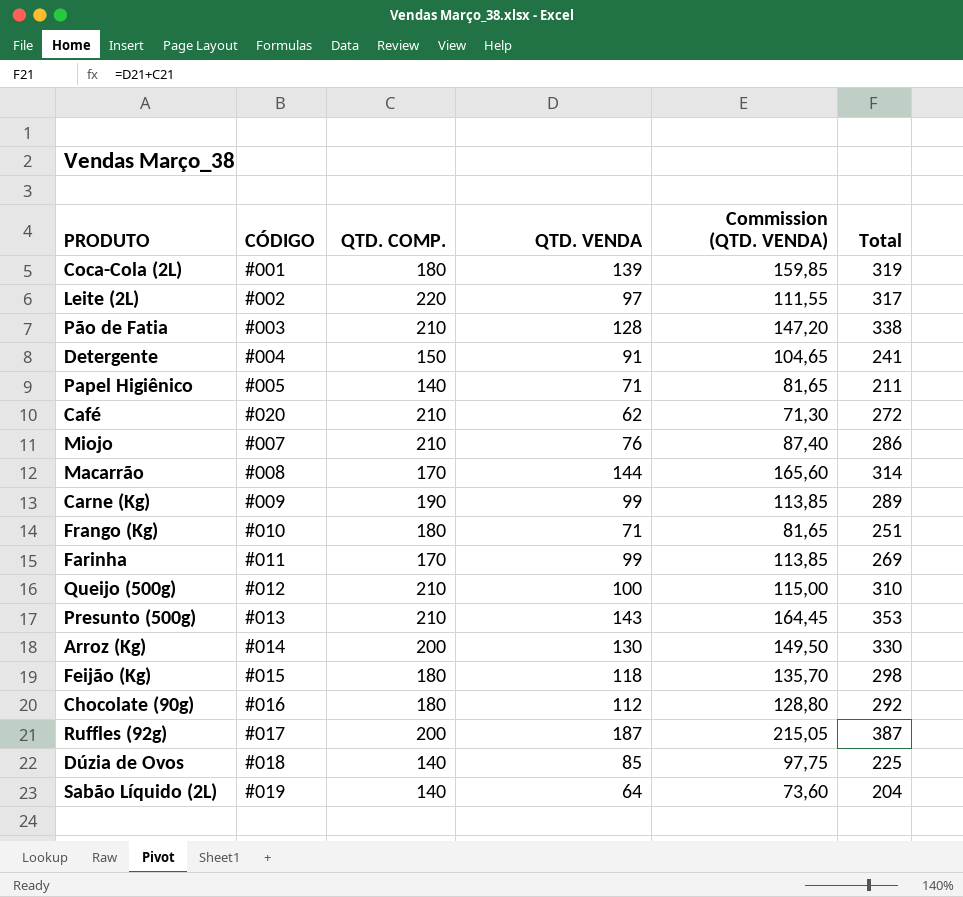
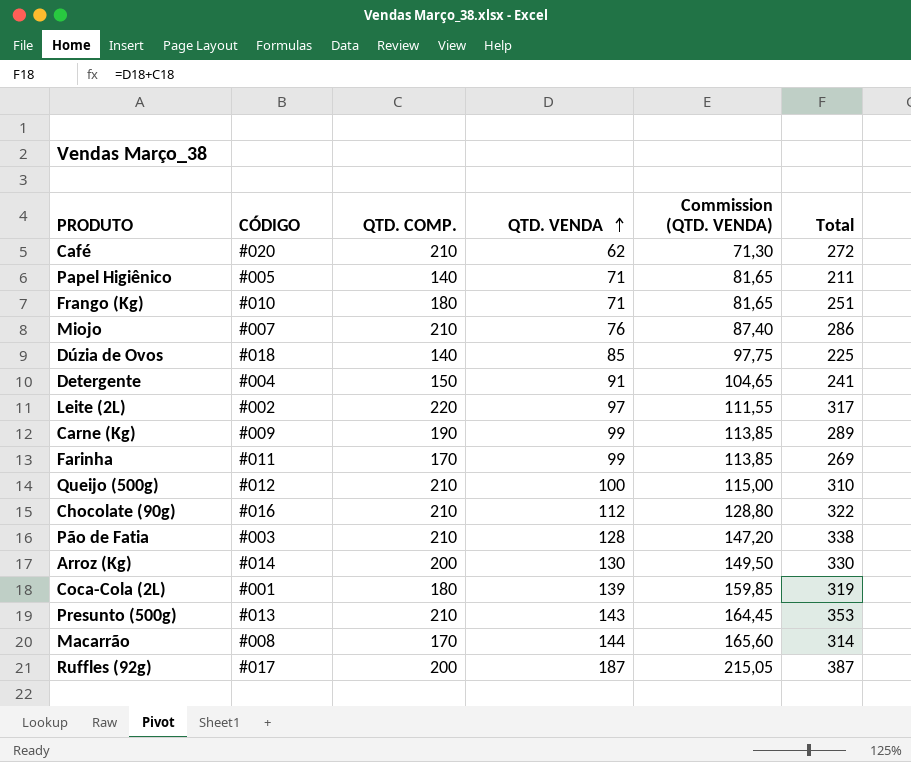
row order: none -> QTD. VENDA ascending
row Feijão (Kg): #015 | 180 | 118 | 135,70 | 298 -> none
row Sabão Líquido (2L): #019 | 140 | 64 | 73,60 | 204 -> none
Chocolate (90g) | QTD. COMP.: 180 -> 210
Chocolate (90g) | Total: 292 -> 322

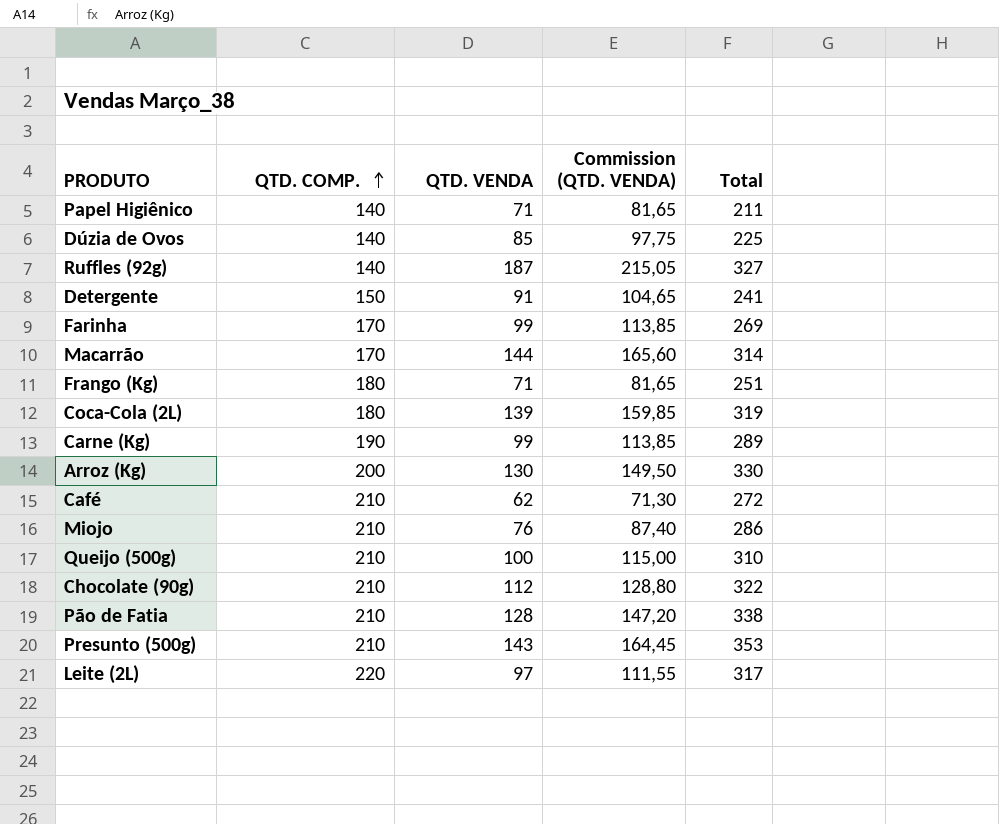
row order: QTD. VENDA ascending -> QTD. COMP. ascending
column CÓDIGO | position: 2 -> none
Ruffles (92g) | QTD. COMP.: 200 -> 140
Ruffles (92g) | Total: 387 -> 327

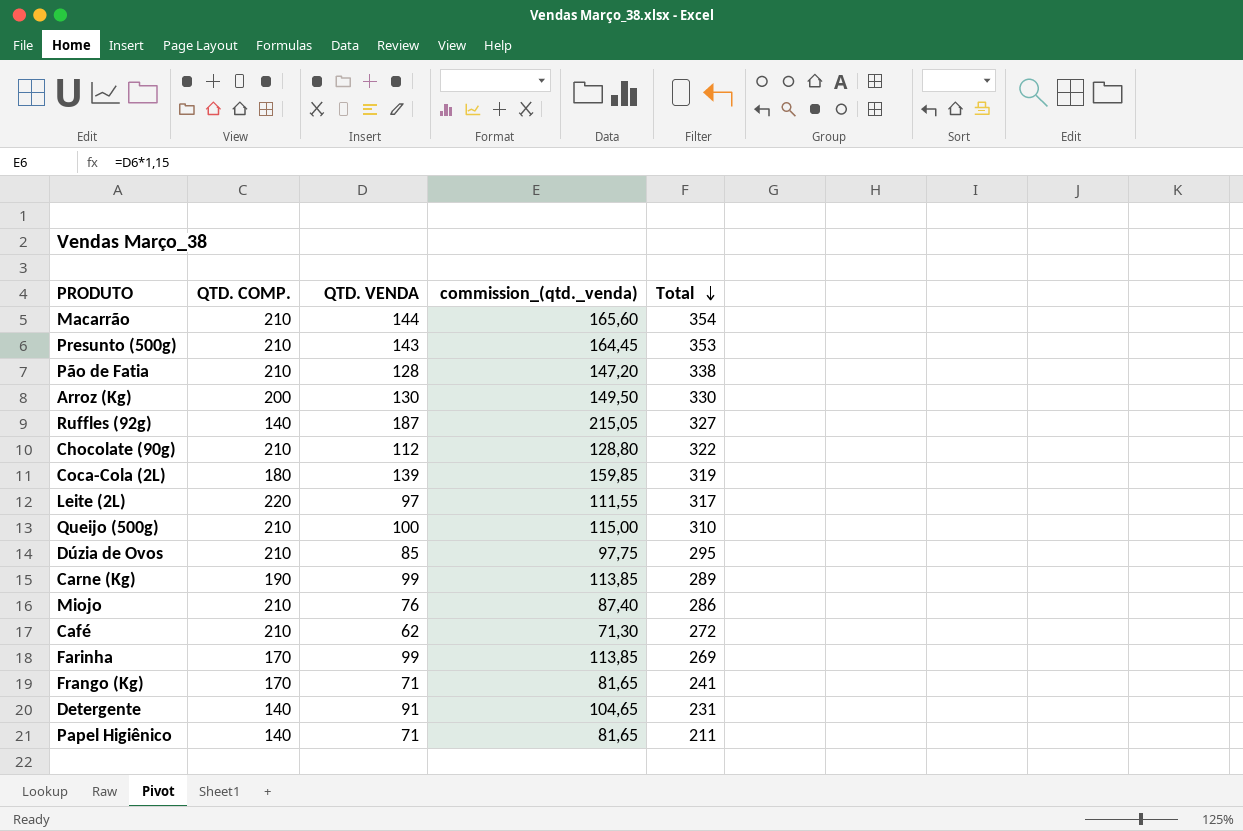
row order: QTD. COMP. ascending -> Total descending
column name: Commission (QTD. VENDA) -> commission_(qtd._venda)
Macarrão | QTD. COMP.: 170 -> 210
Macarrão | Total: 314 -> 354
Dúzia de Ovos | QTD. COMP.: 140 -> 210
Dúzia de Ovos | Total: 225 -> 295
Frango (Kg) | QTD. COMP.: 180 -> 170
Frango (Kg) | Total: 251 -> 241
Detergente | QTD. COMP.: 150 -> 140
Detergente | Total: 241 -> 231

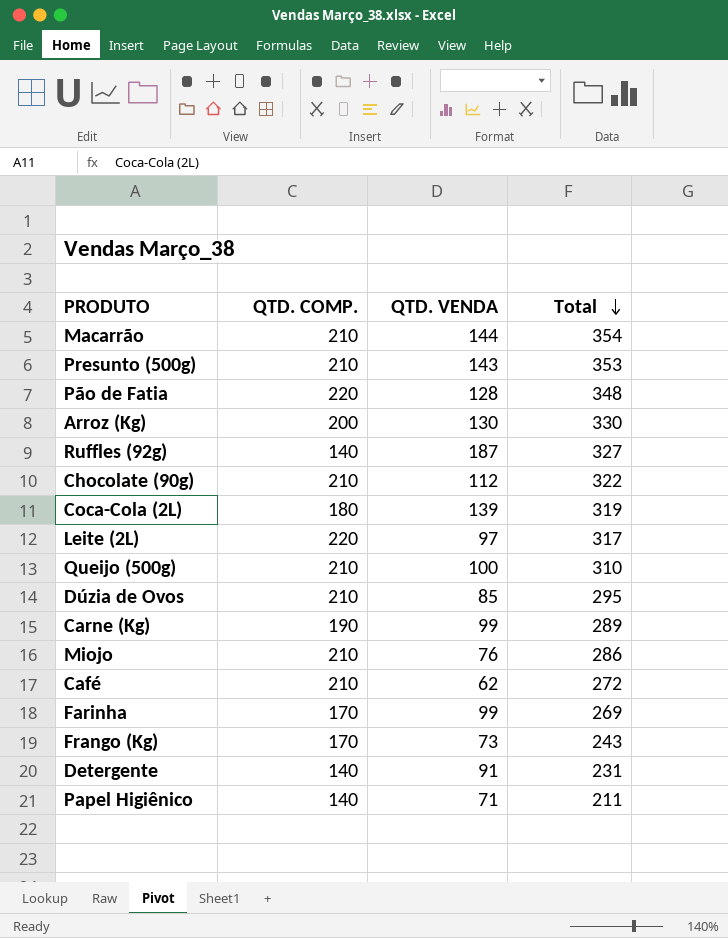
column commission_(qtd._venda) | formula: [QTD. VENDA] * 1,15 -> none
Pão de Fatia | QTD. COMP.: 210 -> 220
Pão de Fatia | Total: 338 -> 348
Frango (Kg) | QTD. VENDA: 71 -> 73
Frango (Kg) | Total: 241 -> 243

